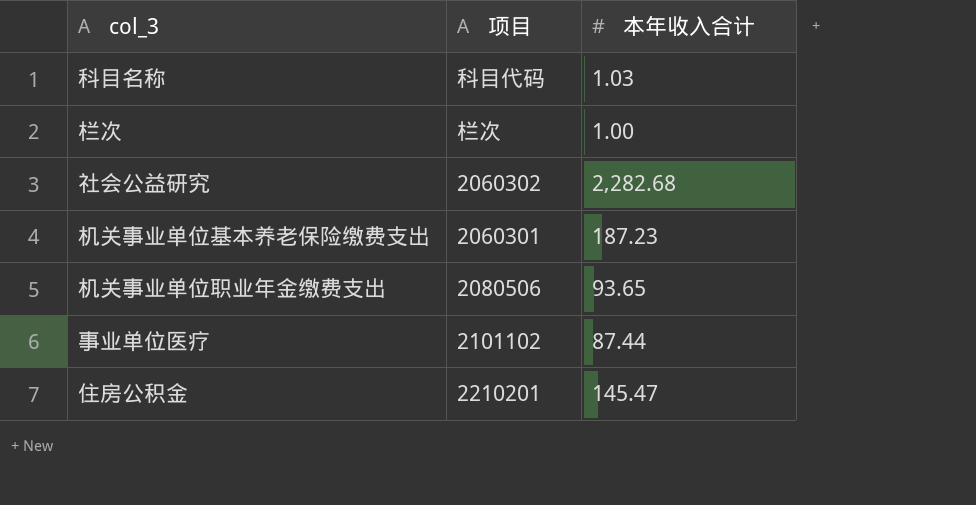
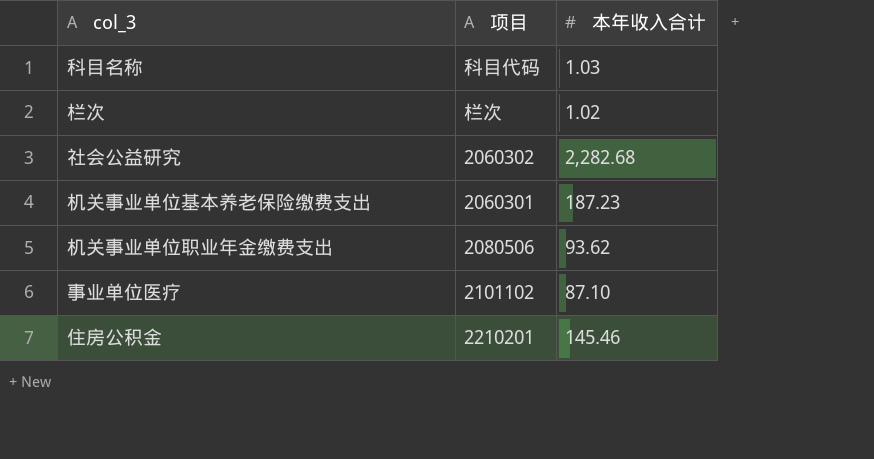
栏次 | 本年收入合计: 1.00 -> 1.02
机关事业单位职业年金缴费支出 | 本年收入合计: 93.65 -> 93.62
事业单位医疗 | 本年收入合计: 87.44 -> 87.10
住房公积金 | 本年收入合计: 145.47 -> 145.46

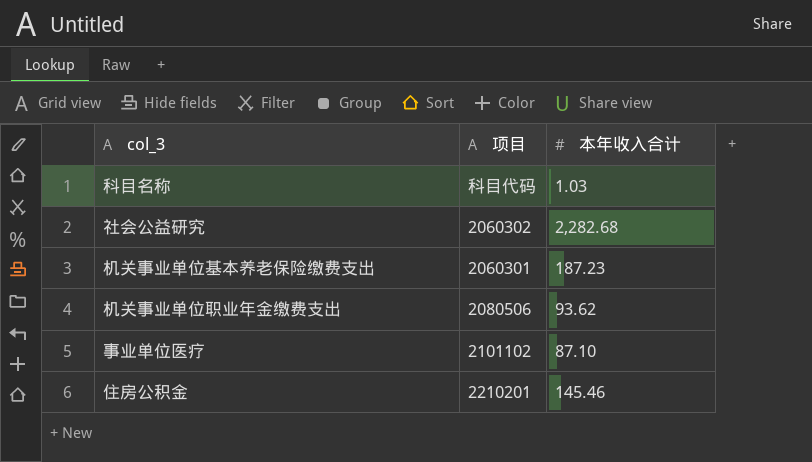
row 栏次: 栏次 | 1.02 -> none

